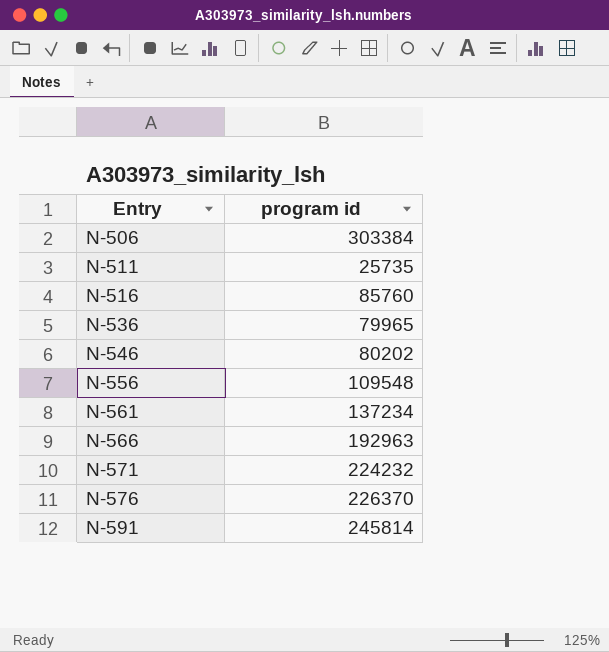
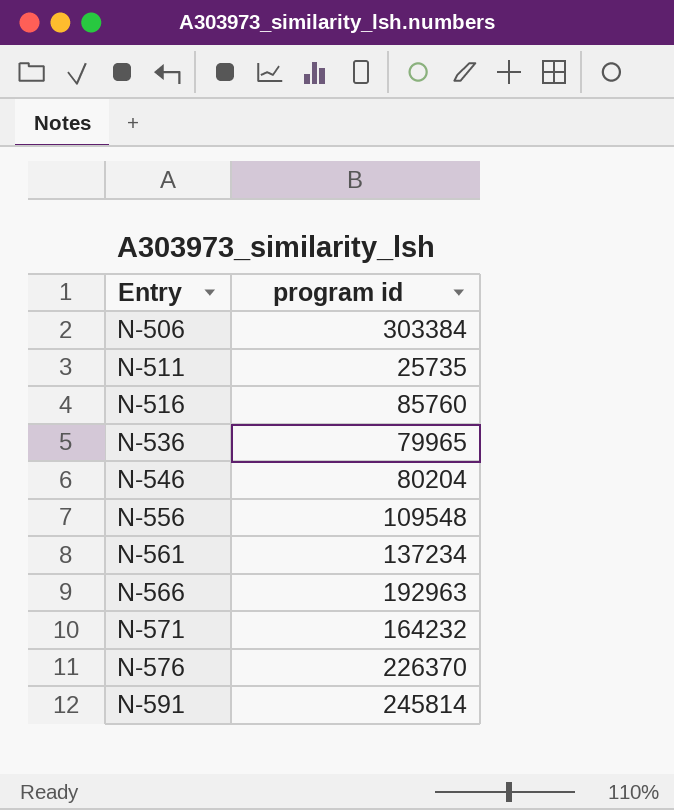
N-546 | program id: 80202 -> 80204
N-571 | program id: 224232 -> 164232

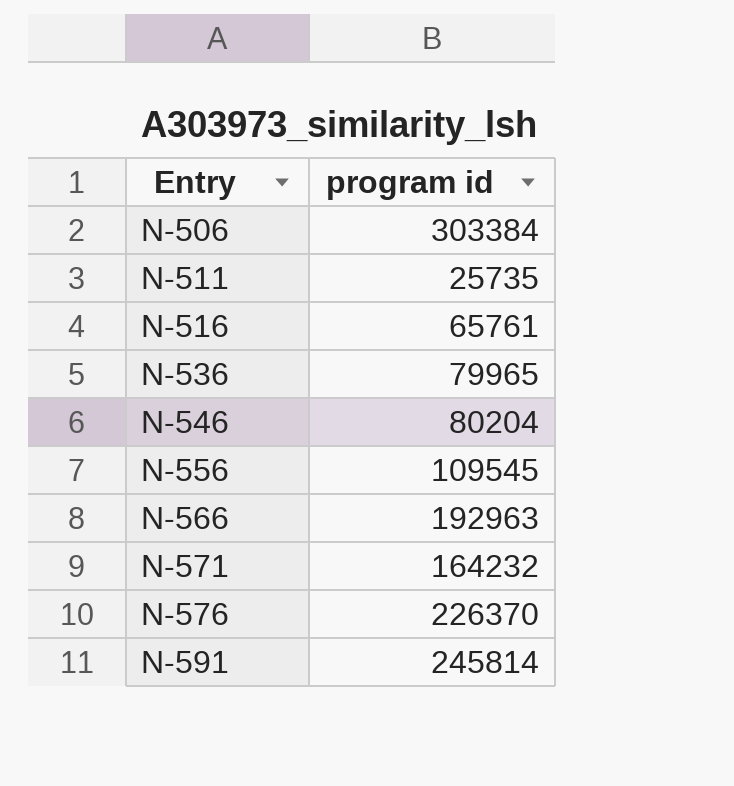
row N-561: 137234 -> none
N-516 | program id: 85760 -> 65761
N-556 | program id: 109548 -> 109545

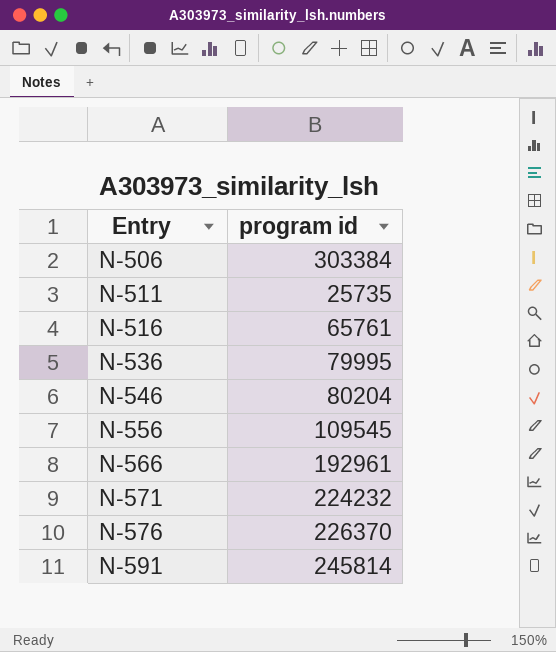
N-536 | program id: 79965 -> 79995
N-566 | program id: 192963 -> 192961
N-571 | program id: 164232 -> 224232

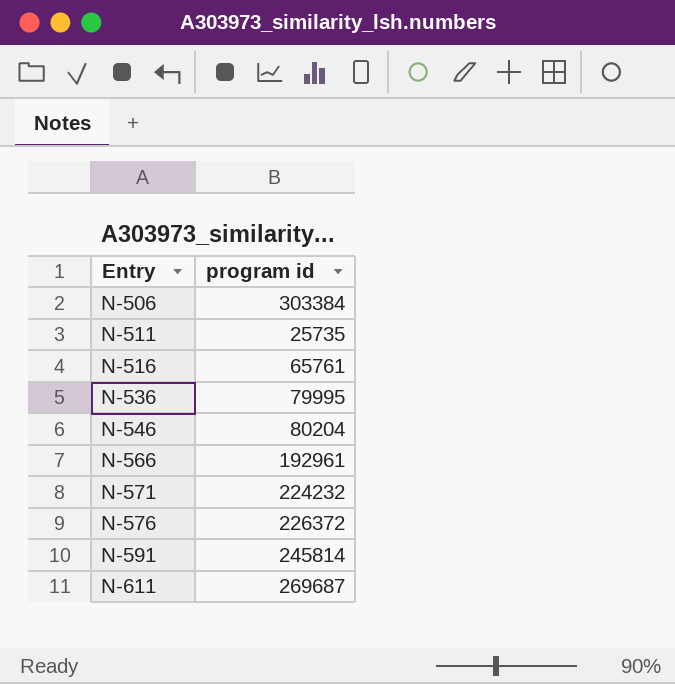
row N-556: 109545 -> none
N-576 | program id: 226370 -> 226372
row N-611: none -> 269687

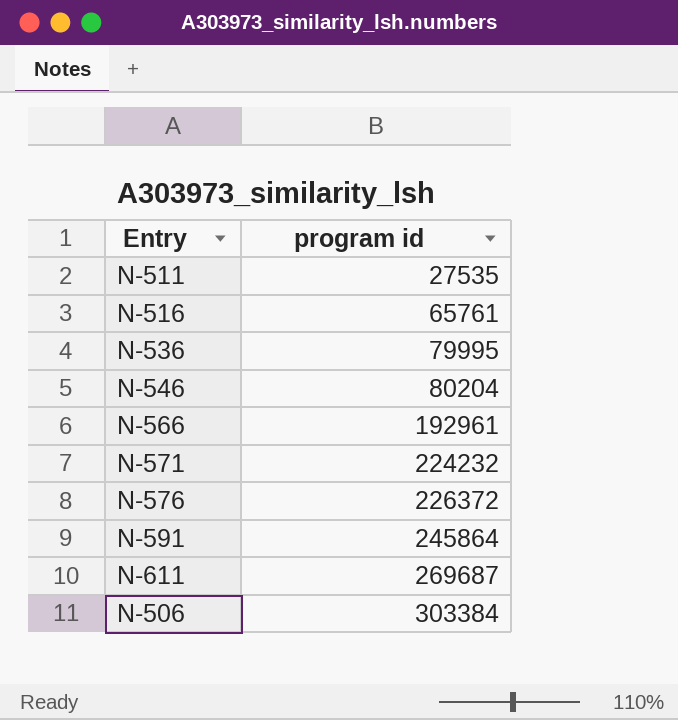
row order: Entry ascending -> program id ascending
N-511 | program id: 25735 -> 27535
N-591 | program id: 245814 -> 245864

